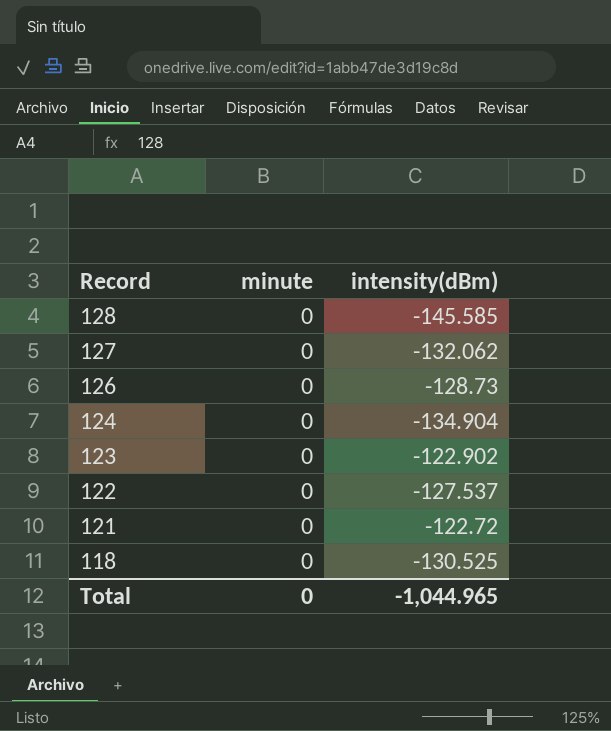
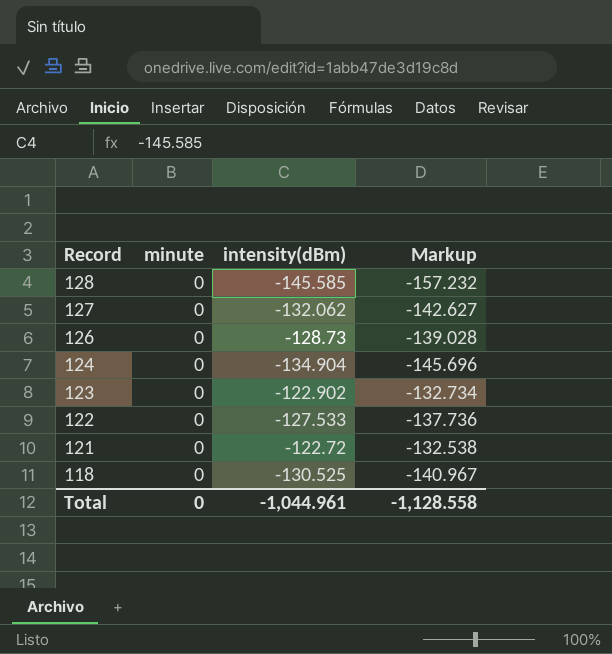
column Markup | formula: none -> [intensity(dBm)] * 1.08
122 | intensity(dBm): -127.537 -> -127.533
Total | intensity(dBm): -1,044.965 -> -1,044.961

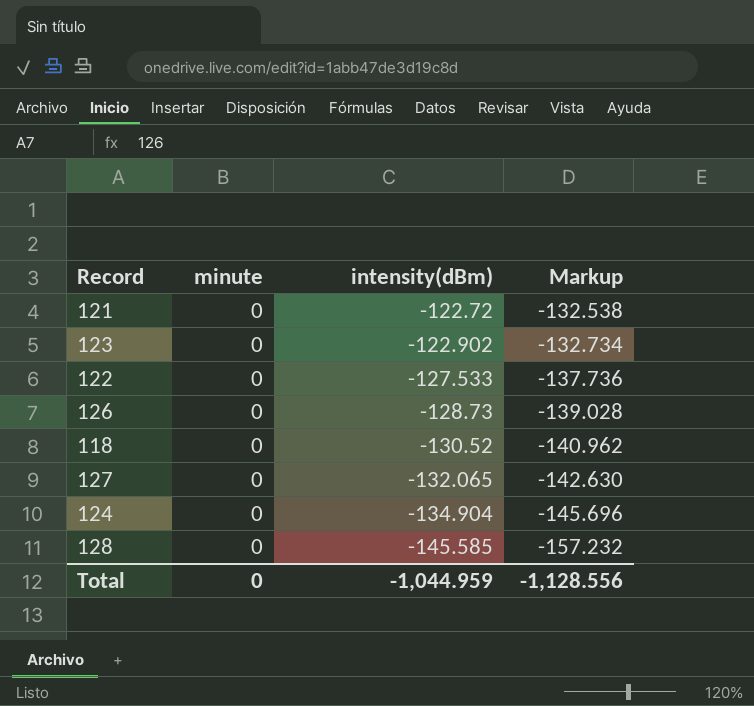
row order: Record descending -> intensity(dBm) descending
118 | intensity(dBm): -130.525 -> -130.52
118 | Markup: -140.967 -> -140.962
127 | intensity(dBm): -132.062 -> -132.065
127 | Markup: -142.627 -> -142.630
Total | intensity(dBm): -1,044.961 -> -1,044.959
Total | Markup: -1,128.558 -> -1,128.556

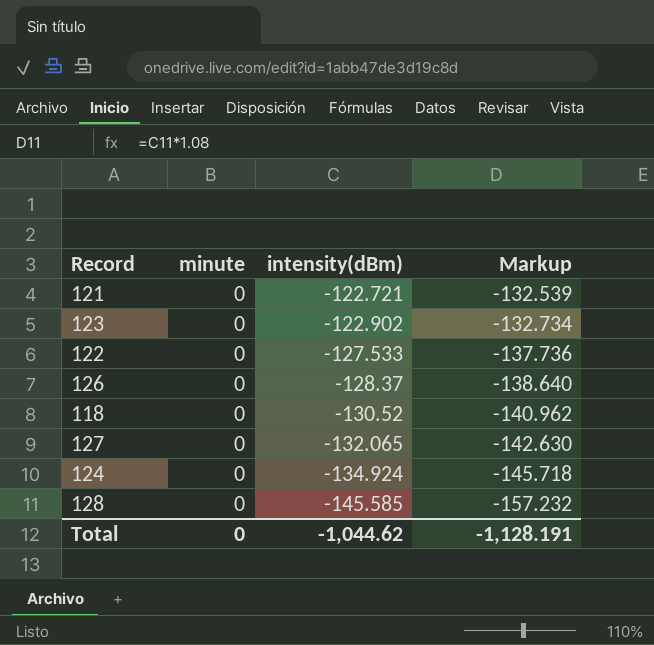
121 | intensity(dBm): -122.72 -> -122.721
121 | Markup: -132.538 -> -132.539
126 | intensity(dBm): -128.73 -> -128.37
126 | Markup: -139.028 -> -138.640
124 | intensity(dBm): -134.904 -> -134.924
124 | Markup: -145.696 -> -145.718
Total | intensity(dBm): -1,044.959 -> -1,044.62
Total | Markup: -1,128.556 -> -1,128.191

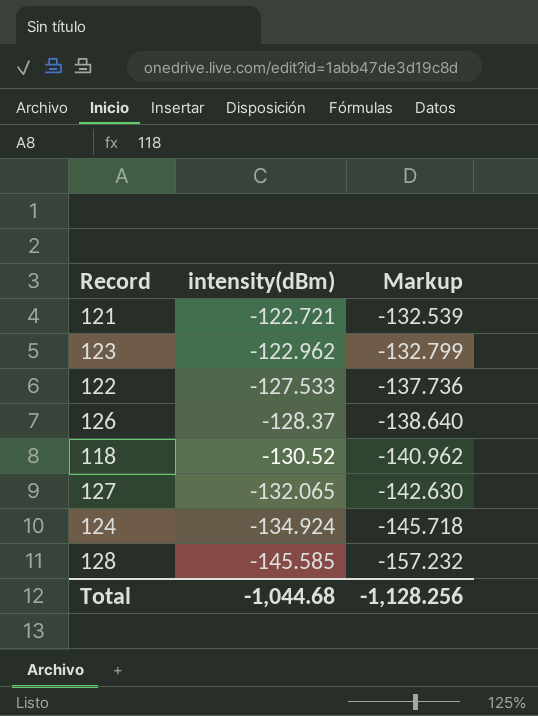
column minute | position: 2 -> none
123 | intensity(dBm): -122.902 -> -122.962
123 | Markup: -132.734 -> -132.799
Total | intensity(dBm): -1,044.62 -> -1,044.68
Total | Markup: -1,128.191 -> -1,128.256

